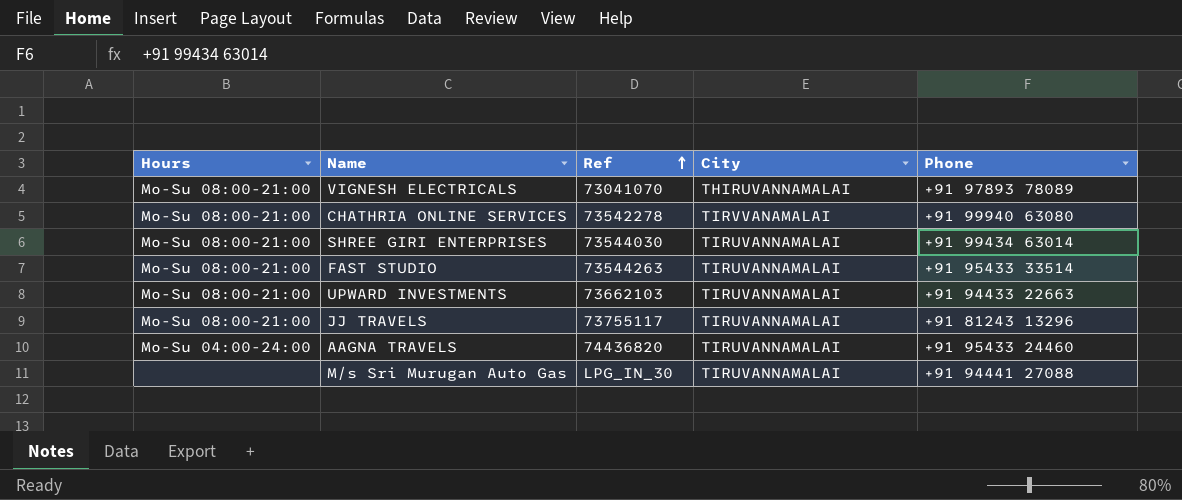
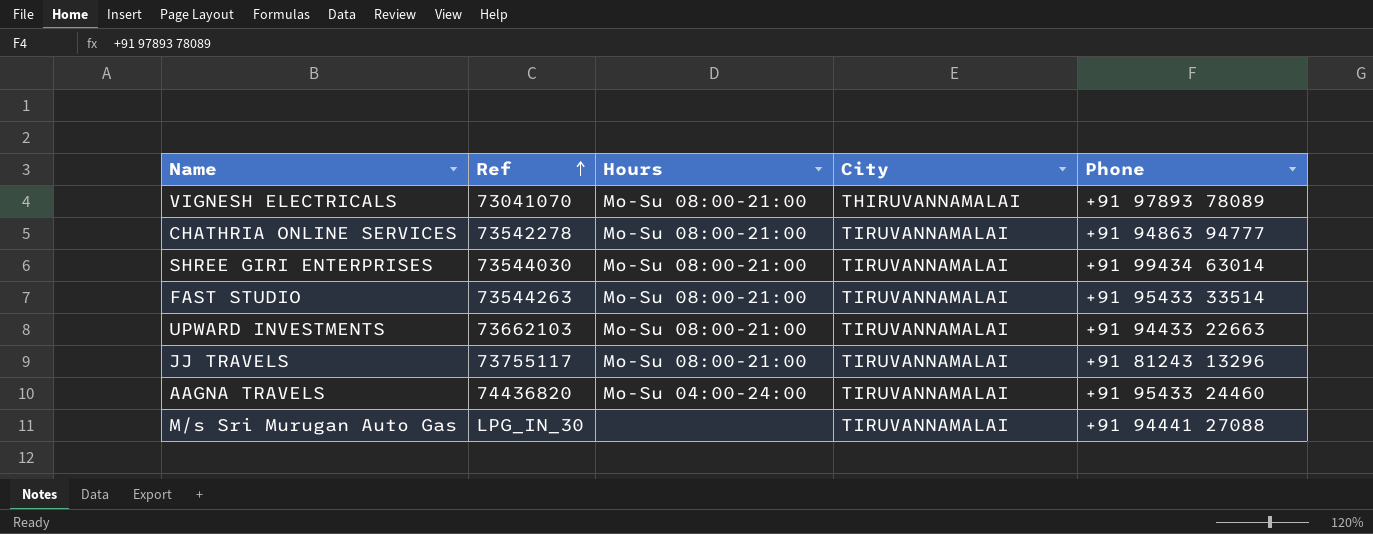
column Hours | position: 1 -> 3
CHATHRIA ONLINE SERVICES | City: TIRVVANAMALAI -> TIRUVANNAMALAI
CHATHRIA ONLINE SERVICES | Phone: +91 99940 63080 -> +91 94863 94777

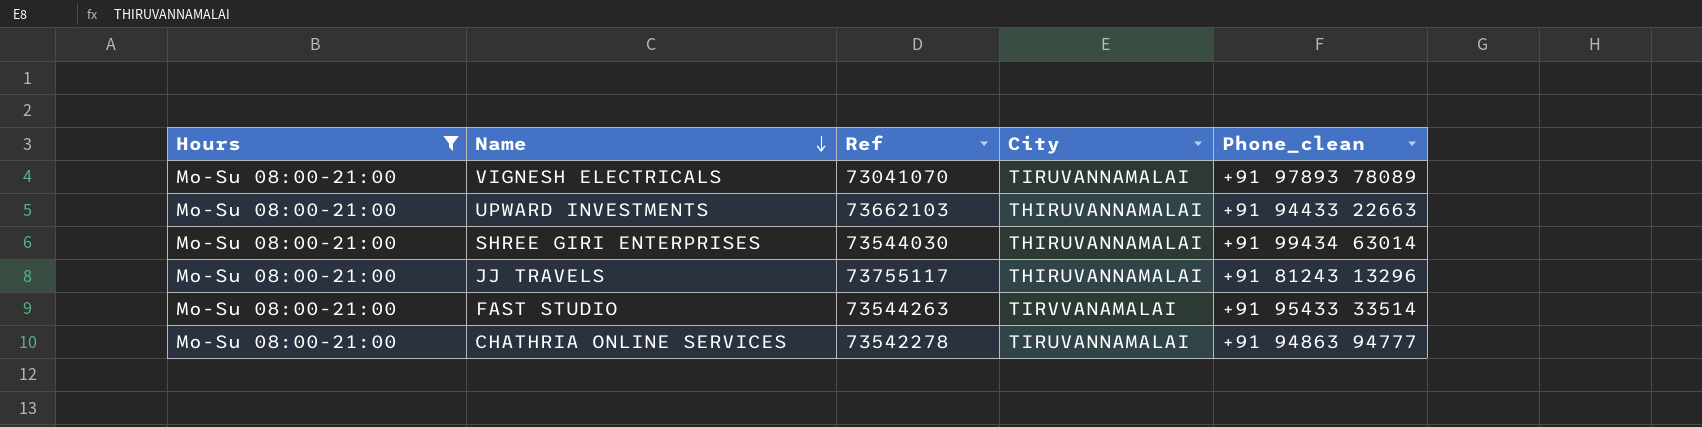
filter: none -> Hours = Mo-Su 08:00-21:00
row order: Ref ascending -> Name descending
column Hours | position: 3 -> 1
column name: Phone -> Phone_clean
VIGNESH ELECTRICALS | City: THIRUVANNAMALAI -> TIRUVANNAMALAI
UPWARD INVESTMENTS | City: TIRUVANNAMALAI -> THIRUVANNAMALAI
SHREE GIRI ENTERPRISES | City: TIRUVANNAMALAI -> THIRUVANNAMALAI
JJ TRAVELS | City: TIRUVANNAMALAI -> THIRUVANNAMALAI
FAST STUDIO | City: TIRUVANNAMALAI -> TIRVVANAMALAI

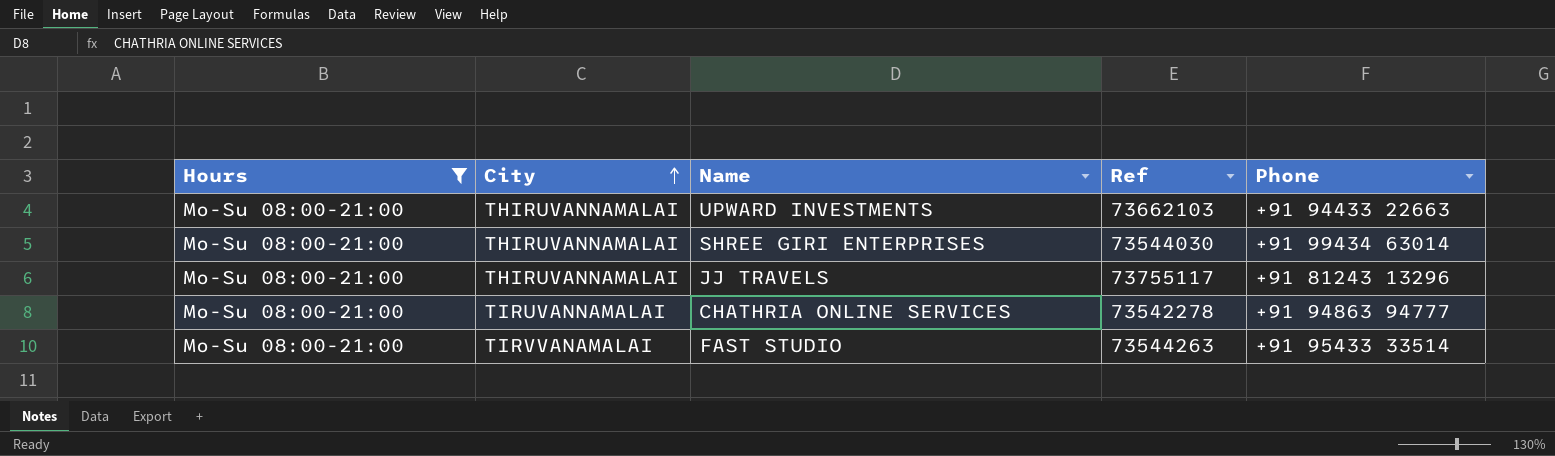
row order: Name descending -> City ascending
column City | position: 4 -> 2
column name: Phone_clean -> Phone
row VIGNESH ELECTRICALS: Mo-Su 08:00-21:00 | 73041070 | TIRUVANNAMALAI | +91 97893 78089 -> none

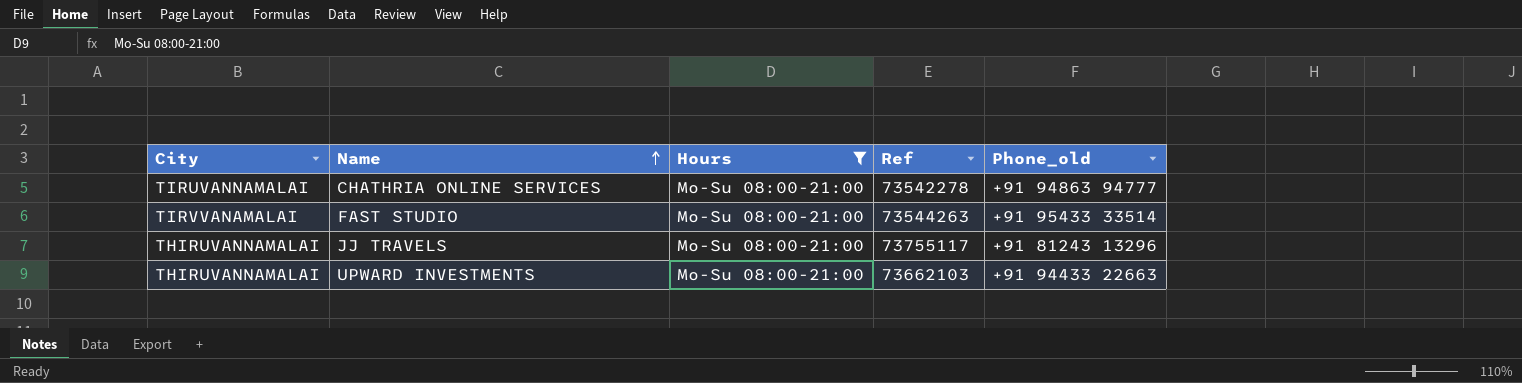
row order: City ascending -> Name ascending
column Hours | position: 1 -> 3
column name: Phone -> Phone_old
row SHREE GIRI ENTERPRISES: Mo-Su 08:00-21:00 | THIRUVANNAMALAI | 73544030 | +91 99434 63014 -> none

